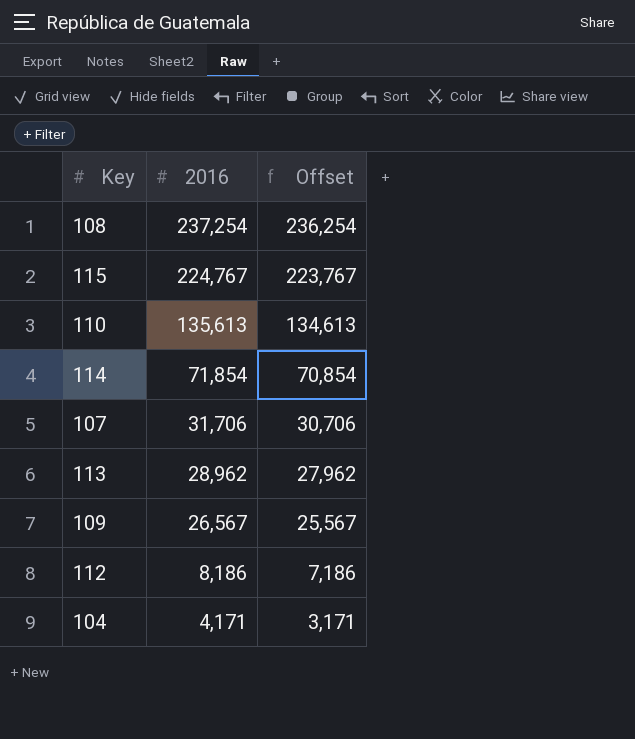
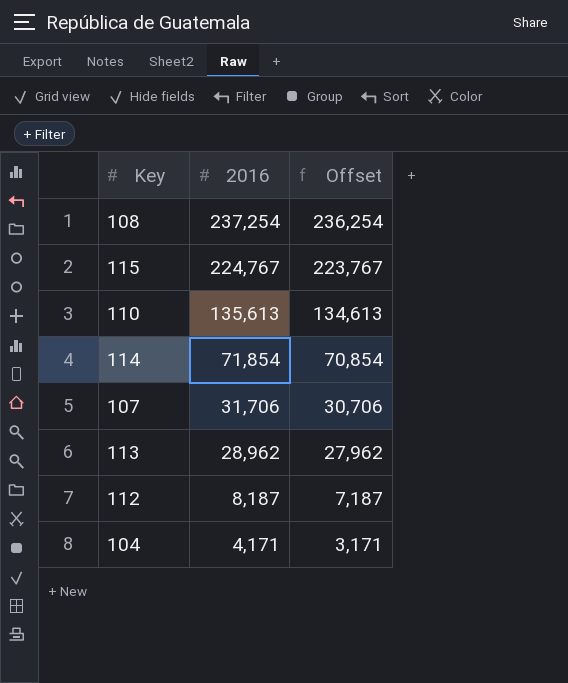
row 109: 26,567 | 25,567 -> none
112 | 2016: 8,186 -> 8,187
112 | Offset: 7,186 -> 7,187

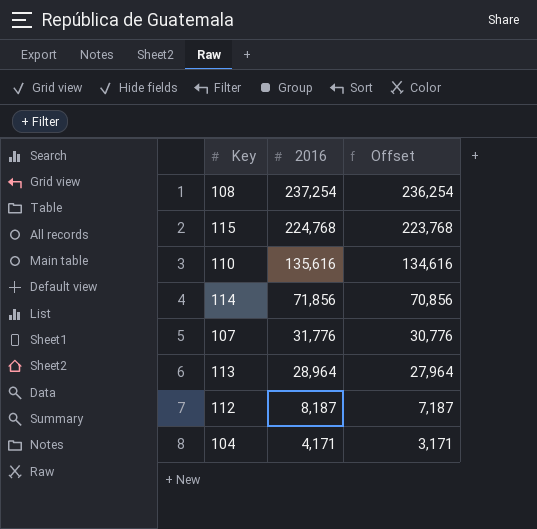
115 | 2016: 224,767 -> 224,768
115 | Offset: 223,767 -> 223,768
110 | 2016: 135,613 -> 135,616
110 | Offset: 134,613 -> 134,616
114 | 2016: 71,854 -> 71,856
114 | Offset: 70,854 -> 70,856
107 | 2016: 31,706 -> 31,776
107 | Offset: 30,706 -> 30,776
113 | 2016: 28,962 -> 28,964
113 | Offset: 27,962 -> 27,964

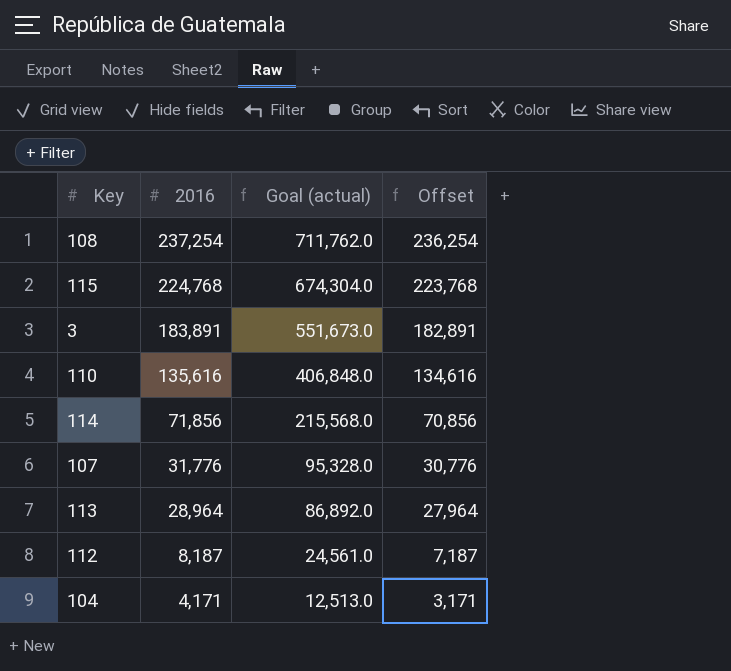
column Goal (actual) | formula: none -> [2016] * 3
row 3: none -> 183,891 | 551,673.0 | 182,891

